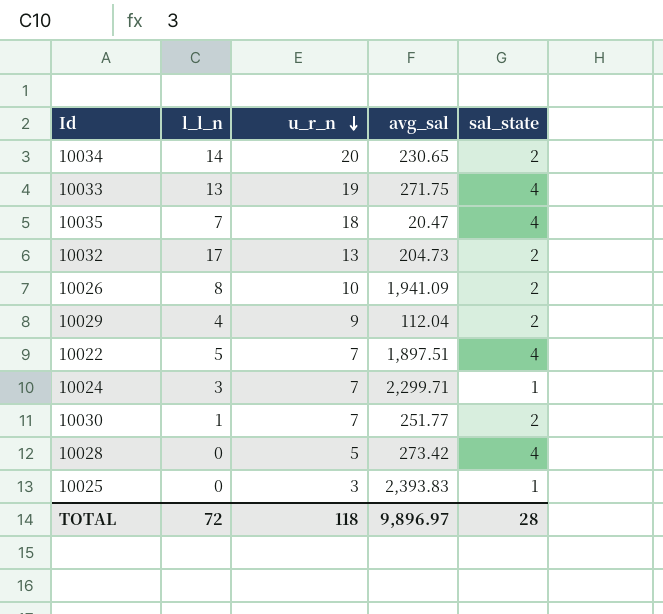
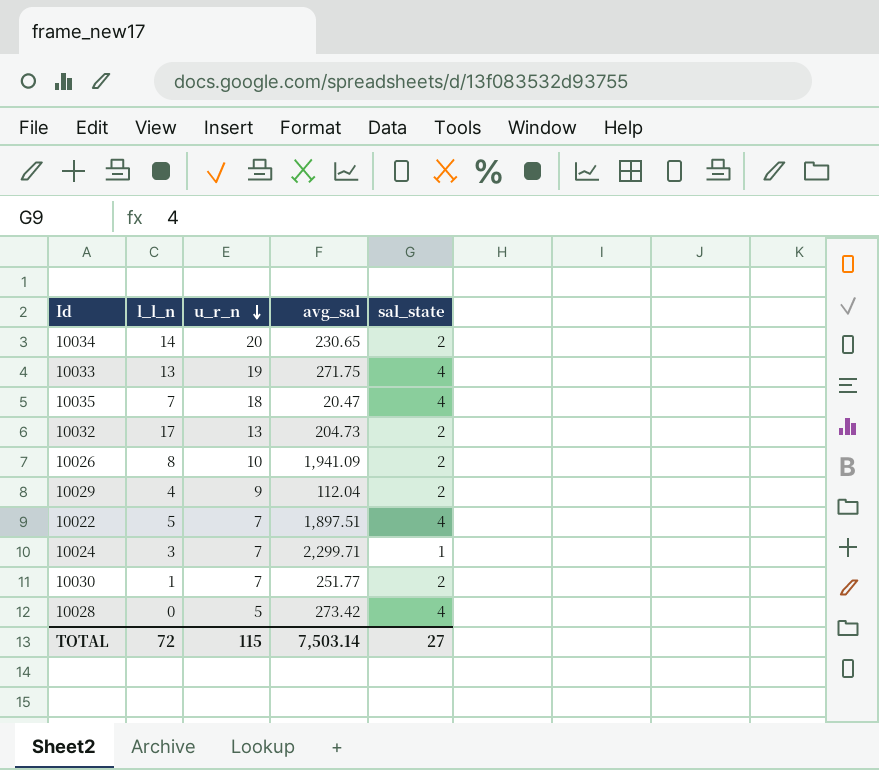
row 10025: 0 | 3 | 2,393.83 | 1 -> none
TOTAL | u_r_n: 118 -> 115
TOTAL | avg_sal: 9,896.97 -> 7,503.14
TOTAL | sal_state: 28 -> 27

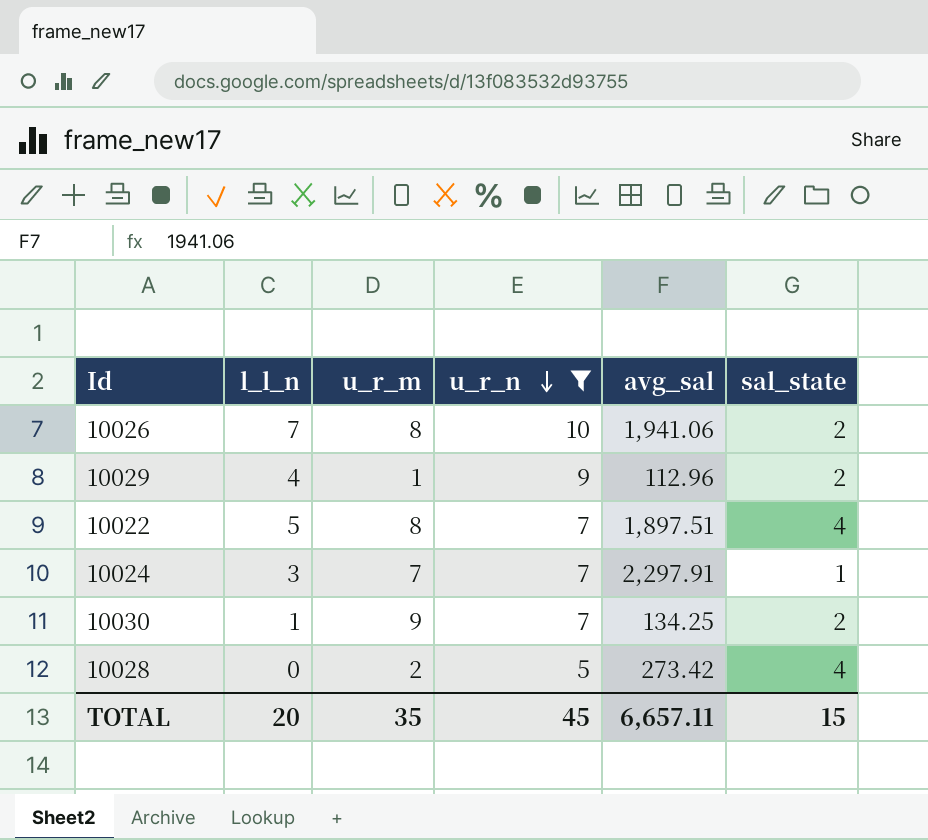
filter: none -> u_r_n <= 10
column u_r_m | position: none -> 3
10026 | l_l_n: 8 -> 7
10026 | avg_sal: 1,941.09 -> 1,941.06
10029 | avg_sal: 112.04 -> 112.96
10024 | avg_sal: 2,299.71 -> 2,297.91
10030 | avg_sal: 251.77 -> 134.25
TOTAL | l_l_n: 72 -> 20
TOTAL | u_r_n: 115 -> 45
TOTAL | avg_sal: 7,503.14 -> 6,657.11
TOTAL | sal_state: 27 -> 15

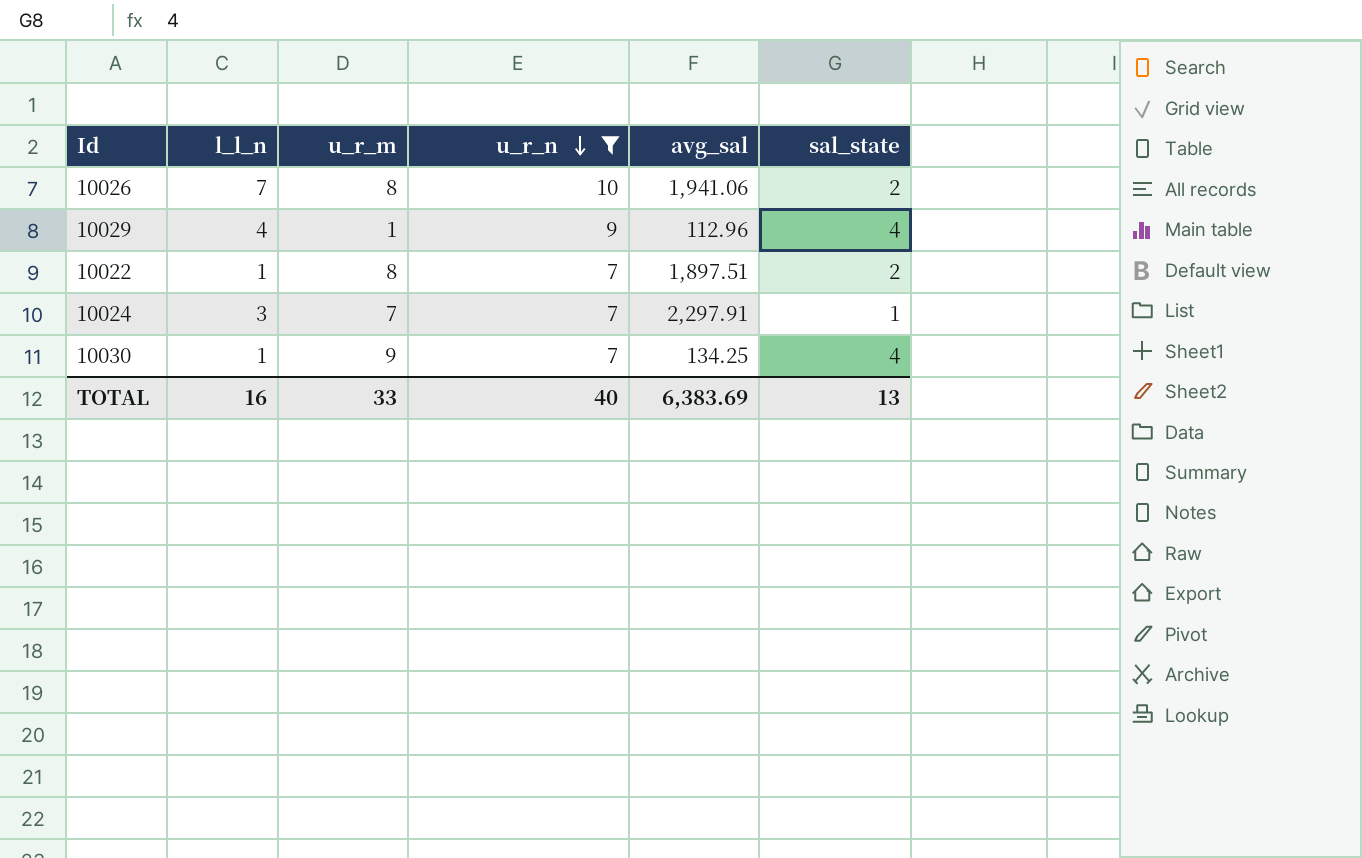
row 10028: 0 | 2 | 5 | 273.42 | 4 -> none
10029 | sal_state: 2 -> 4
10022 | l_l_n: 5 -> 1
10022 | sal_state: 4 -> 2
10030 | sal_state: 2 -> 4
TOTAL | l_l_n: 20 -> 16
TOTAL | u_r_m: 35 -> 33
TOTAL | u_r_n: 45 -> 40
TOTAL | avg_sal: 6,657.11 -> 6,383.69
TOTAL | sal_state: 15 -> 13

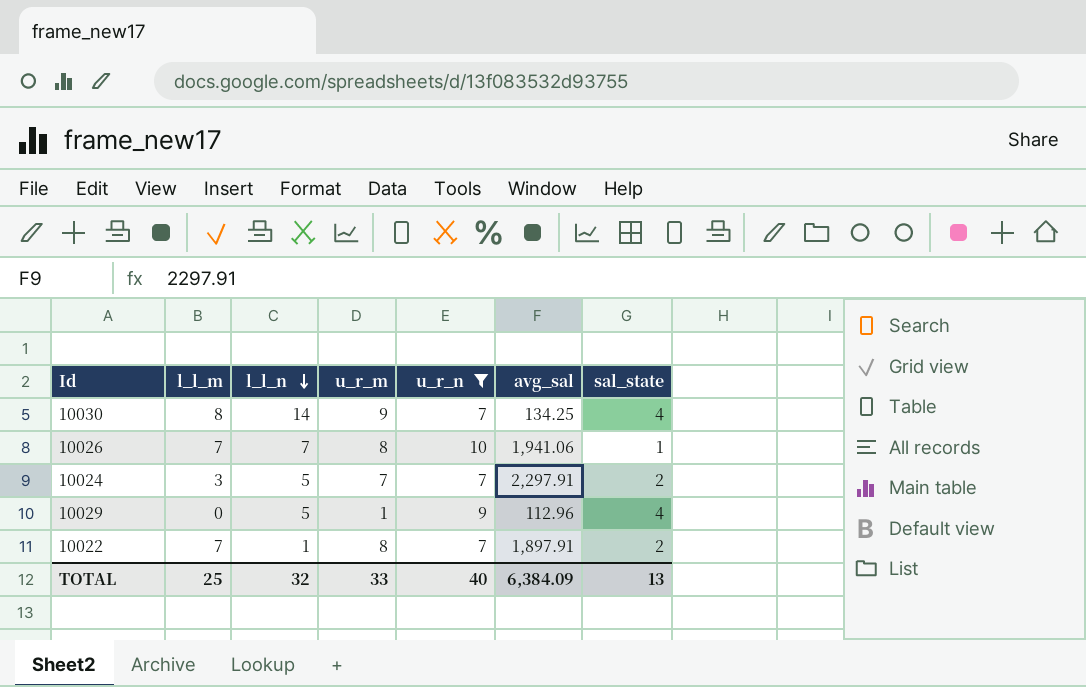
row order: u_r_n descending -> l_l_n descending
column l_l_m | position: none -> 2
10030 | l_l_n: 1 -> 14
10026 | sal_state: 2 -> 1
10024 | l_l_n: 3 -> 5
10024 | sal_state: 1 -> 2
10029 | l_l_n: 4 -> 5
10022 | avg_sal: 1,897.51 -> 1,897.91
TOTAL | l_l_n: 16 -> 32
TOTAL | avg_sal: 6,383.69 -> 6,384.09

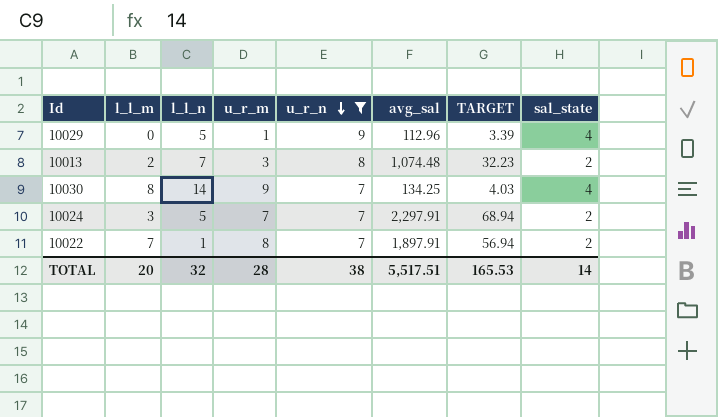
row order: l_l_n descending -> u_r_n descending
column TARGET | formula: none -> [avg_sal] * 0.03
row 10026: 7 | 7 | 8 | 10 | 1,941.06 | 1 -> none
row 10013: none -> 2 | 7 | 3 | 8 | 1,074.48 | 32.23 | 2
TOTAL | l_l_m: 25 -> 20
TOTAL | u_r_m: 33 -> 28
TOTAL | u_r_n: 40 -> 38
TOTAL | avg_sal: 6,384.09 -> 5,517.51
TOTAL | sal_state: 13 -> 14

